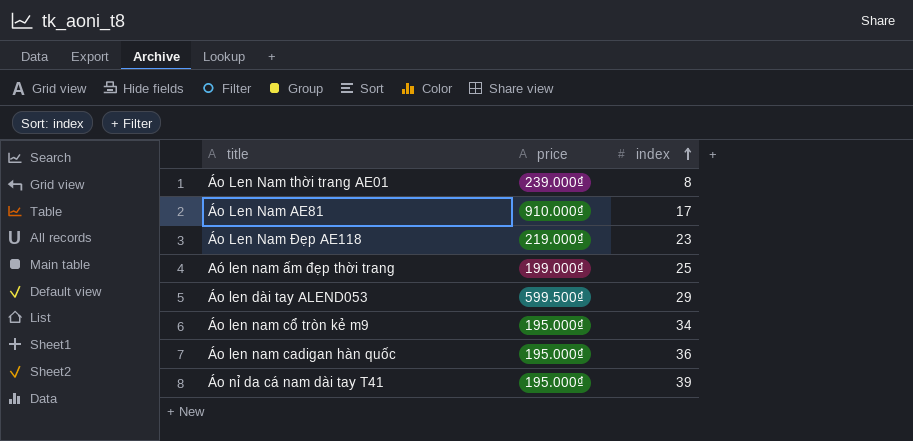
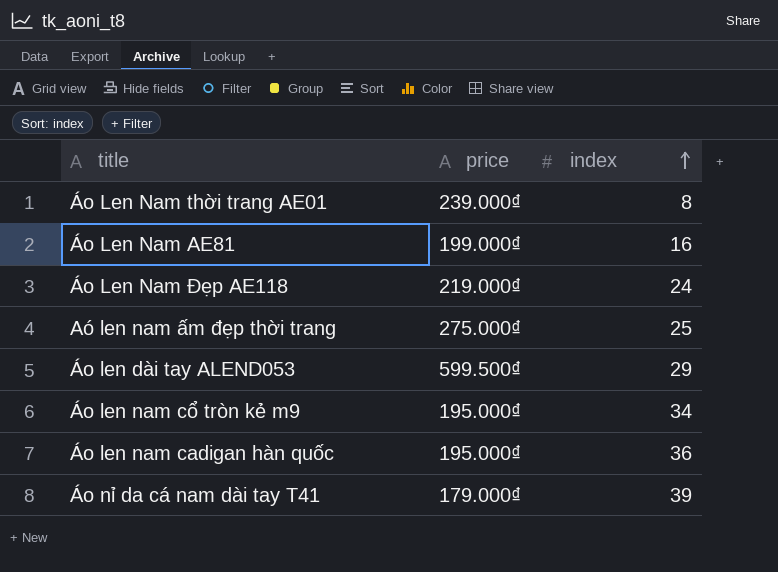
Áo Len Nam AE81 | price: 910.000₫ -> 199.000₫
Áo Len Nam AE81 | index: 17 -> 16
Áo Len Nam Đẹp AE118 | index: 23 -> 24
Aó len nam ấm đẹp thời trang | price: 199.000₫ -> 275.000₫
Áo nỉ da cá nam dài tay T41 | price: 195.000₫ -> 179.000₫

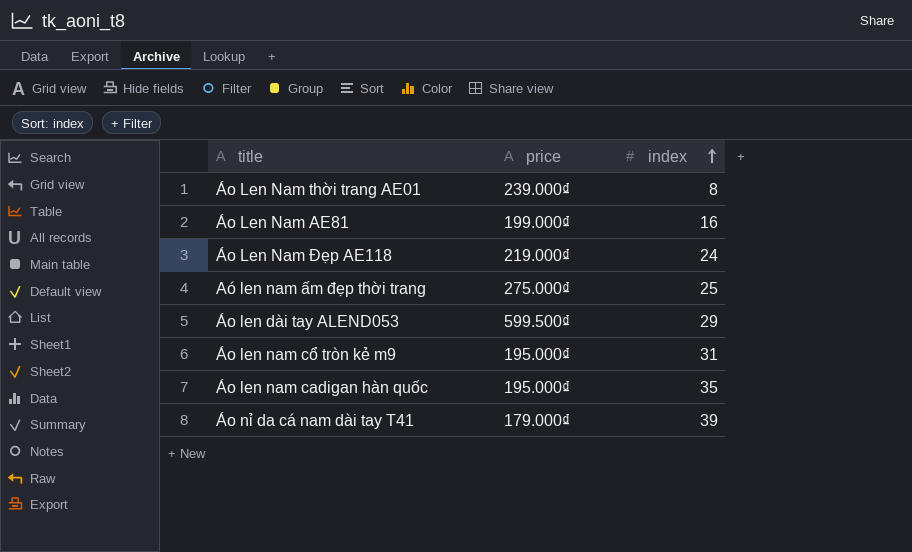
Áo len nam cổ tròn kẻ m9 | index: 34 -> 31
Áo len nam cadigan hàn quốc | index: 36 -> 35

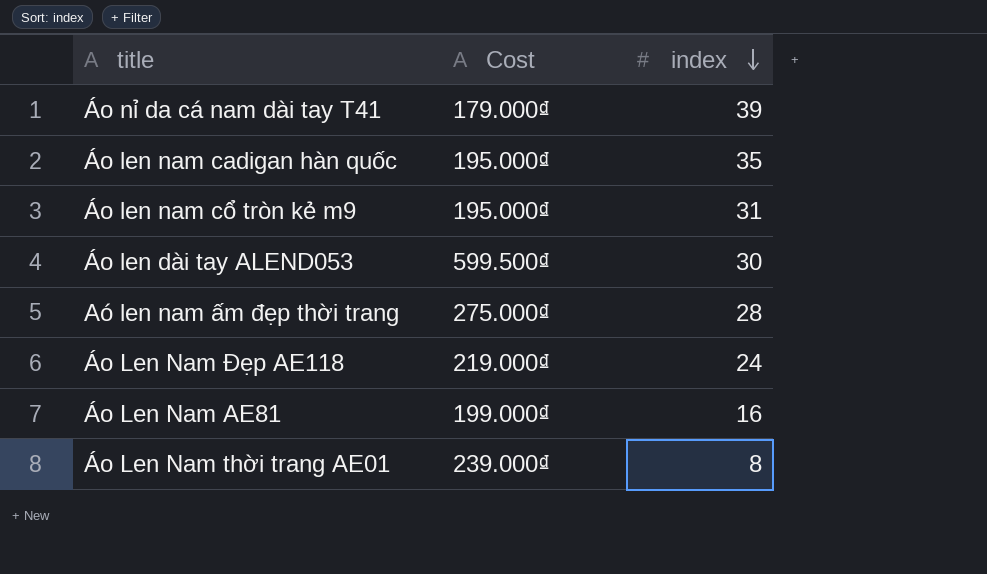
row order: index ascending -> index descending
column name: price -> Cost
Áo len dài tay ALEND053 | index: 29 -> 30
Aó len nam ấm đẹp thời trang | index: 25 -> 28

